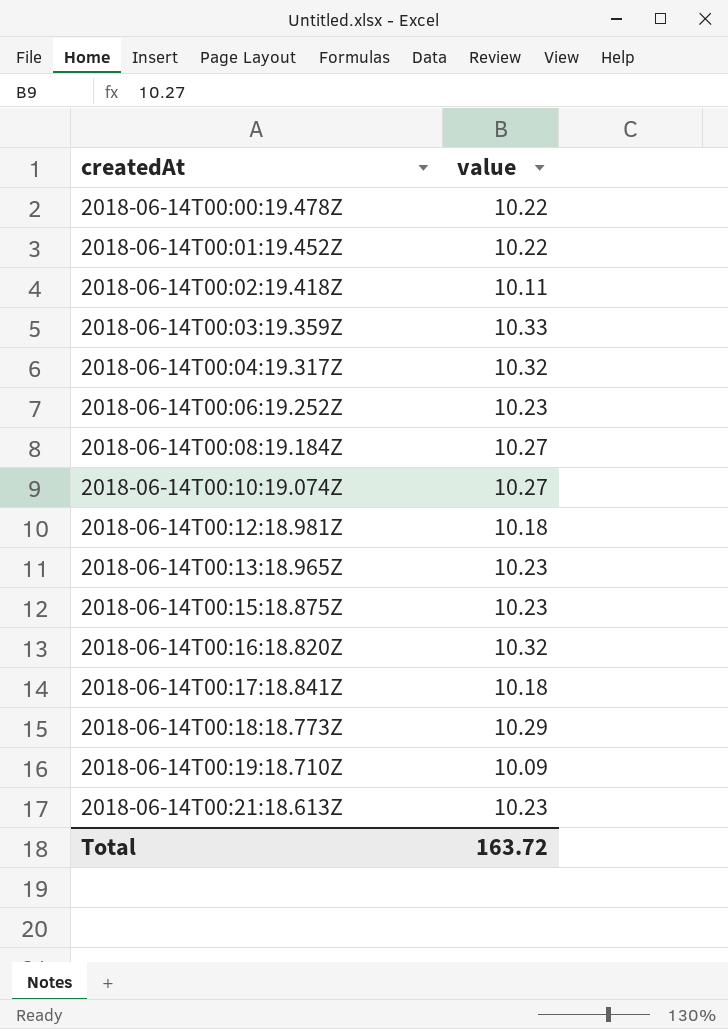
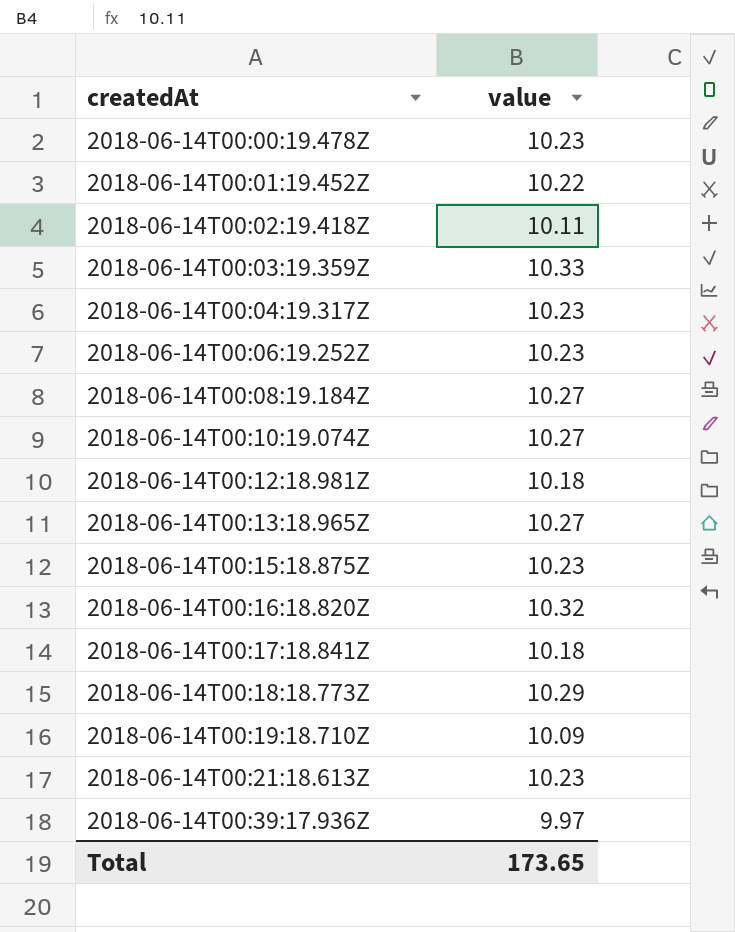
2018-06-14T00:00:19.478Z | value: 10.22 -> 10.23
2018-06-14T00:04:19.317Z | value: 10.32 -> 10.23
2018-06-14T00:13:18.965Z | value: 10.23 -> 10.27
row 2018-06-14T00:39:17.936Z: none -> 9.97
Total | value: 163.72 -> 173.65

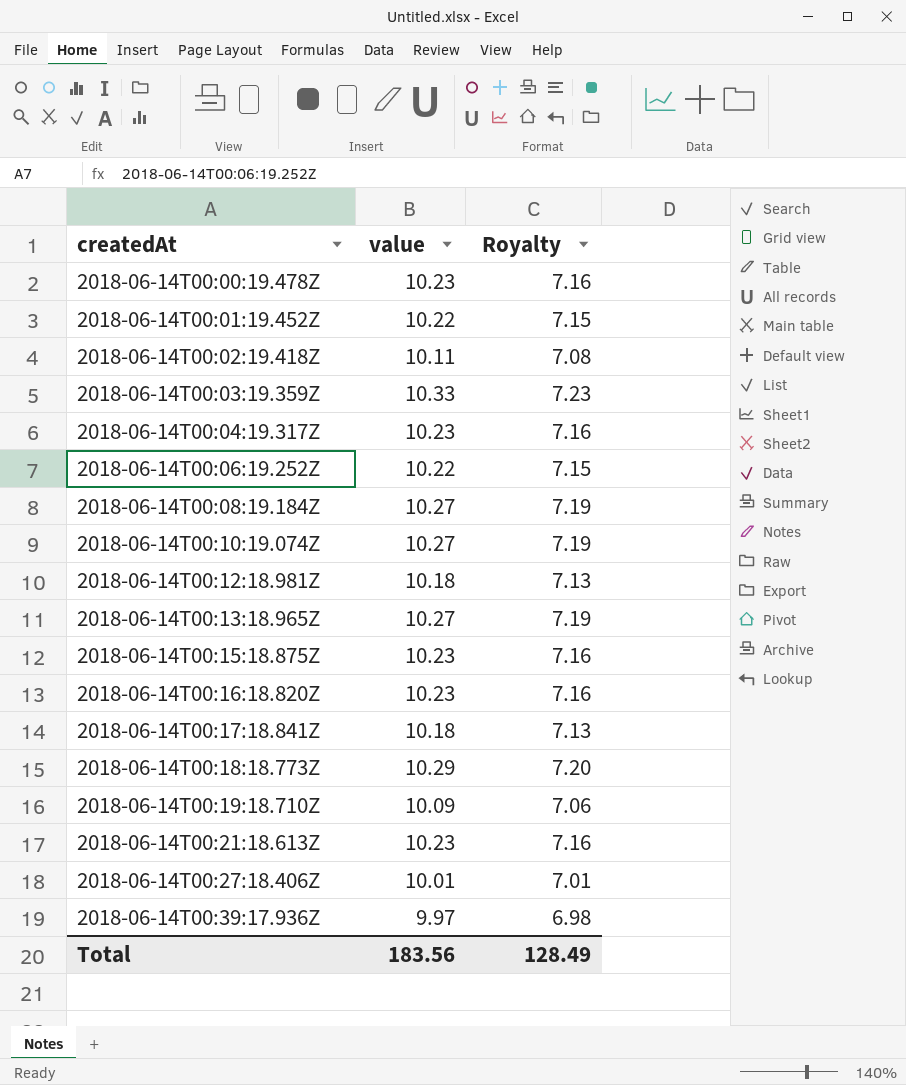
column Royalty | formula: none -> [value] * 0.7
2018-06-14T00:06:19.252Z | value: 10.23 -> 10.22
2018-06-14T00:16:18.820Z | value: 10.32 -> 10.23
row 2018-06-14T00:27:18.406Z: none -> 10.01 | 7.01
Total | value: 173.65 -> 183.56

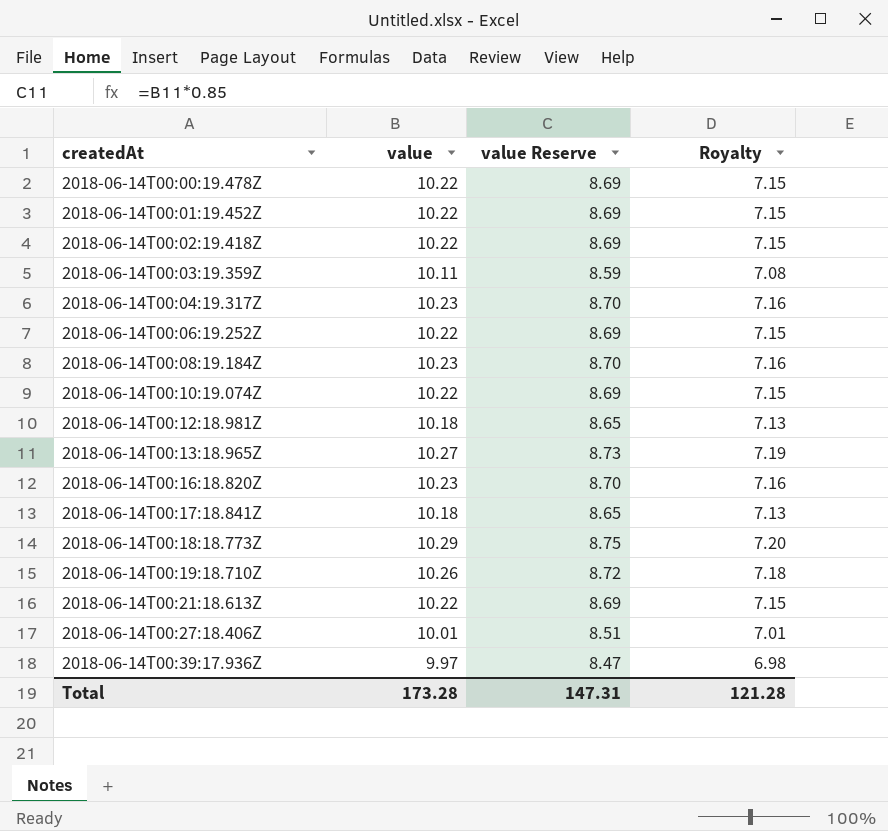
column value Reserve | formula: none -> [value] * 0.85
row 2018-06-14T00:15:18.875Z: 10.23 | 7.16 -> none
2018-06-14T00:00:19.478Z | value: 10.23 -> 10.22
2018-06-14T00:00:19.478Z | Royalty: 7.16 -> 7.15
2018-06-14T00:02:19.418Z | value: 10.11 -> 10.22
2018-06-14T00:02:19.418Z | Royalty: 7.08 -> 7.15
2018-06-14T00:03:19.359Z | value: 10.33 -> 10.11
2018-06-14T00:03:19.359Z | Royalty: 7.23 -> 7.08
2018-06-14T00:08:19.184Z | value: 10.27 -> 10.23
2018-06-14T00:08:19.184Z | Royalty: 7.19 -> 7.16
2018-06-14T00:10:19.074Z | value: 10.27 -> 10.22
2018-06-14T00:10:19.074Z | Royalty: 7.19 -> 7.15
2018-06-14T00:19:18.710Z | value: 10.09 -> 10.26
2018-06-14T00:19:18.710Z | Royalty: 7.06 -> 7.18
2018-06-14T00:21:18.613Z | value: 10.23 -> 10.22
2018-06-14T00:21:18.613Z | Royalty: 7.16 -> 7.15
Total | value: 183.56 -> 173.28
Total | Royalty: 128.49 -> 121.28

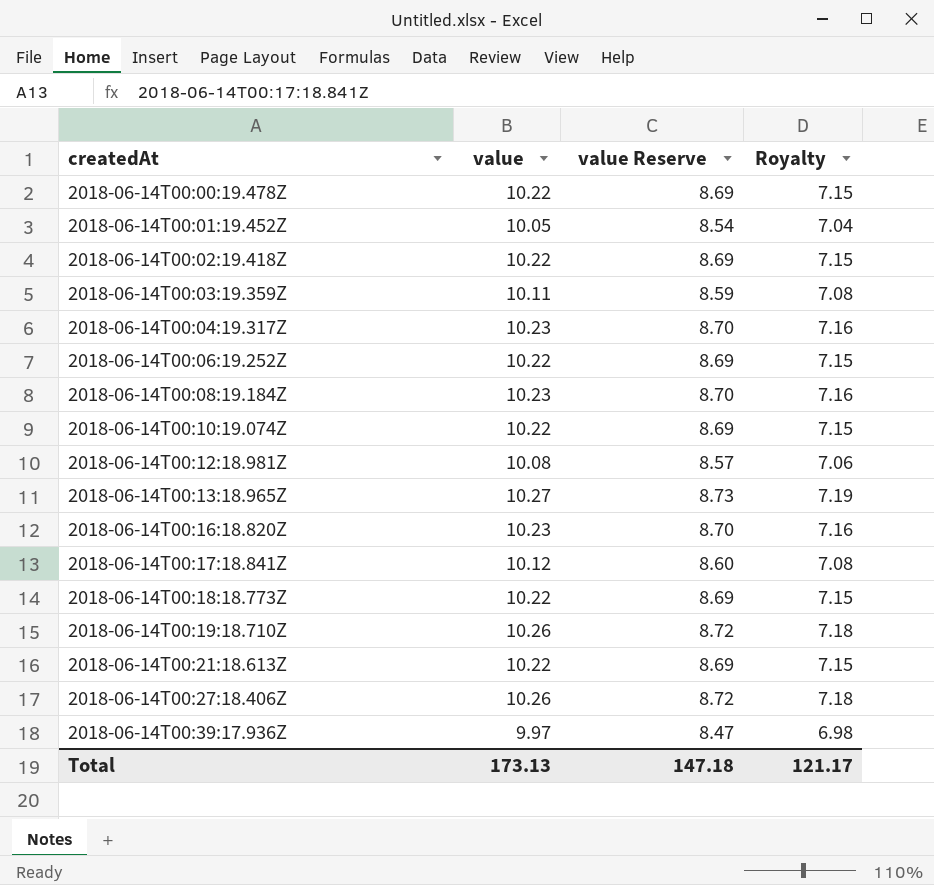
2018-06-14T00:01:19.452Z | value: 10.22 -> 10.05
2018-06-14T00:01:19.452Z | value Reserve: 8.69 -> 8.54
2018-06-14T00:01:19.452Z | Royalty: 7.15 -> 7.04
2018-06-14T00:12:18.981Z | value: 10.18 -> 10.08
2018-06-14T00:12:18.981Z | value Reserve: 8.65 -> 8.57
2018-06-14T00:12:18.981Z | Royalty: 7.13 -> 7.06
2018-06-14T00:17:18.841Z | value: 10.18 -> 10.12
2018-06-14T00:17:18.841Z | value Reserve: 8.65 -> 8.60
2018-06-14T00:17:18.841Z | Royalty: 7.13 -> 7.08
2018-06-14T00:18:18.773Z | value: 10.29 -> 10.22
2018-06-14T00:18:18.773Z | value Reserve: 8.75 -> 8.69
2018-06-14T00:18:18.773Z | Royalty: 7.20 -> 7.15
2018-06-14T00:27:18.406Z | value: 10.01 -> 10.26
2018-06-14T00:27:18.406Z | value Reserve: 8.51 -> 8.72
2018-06-14T00:27:18.406Z | Royalty: 7.01 -> 7.18
Total | value: 173.28 -> 173.13
Total | value Reserve: 147.31 -> 147.18
Total | Royalty: 121.28 -> 121.17

